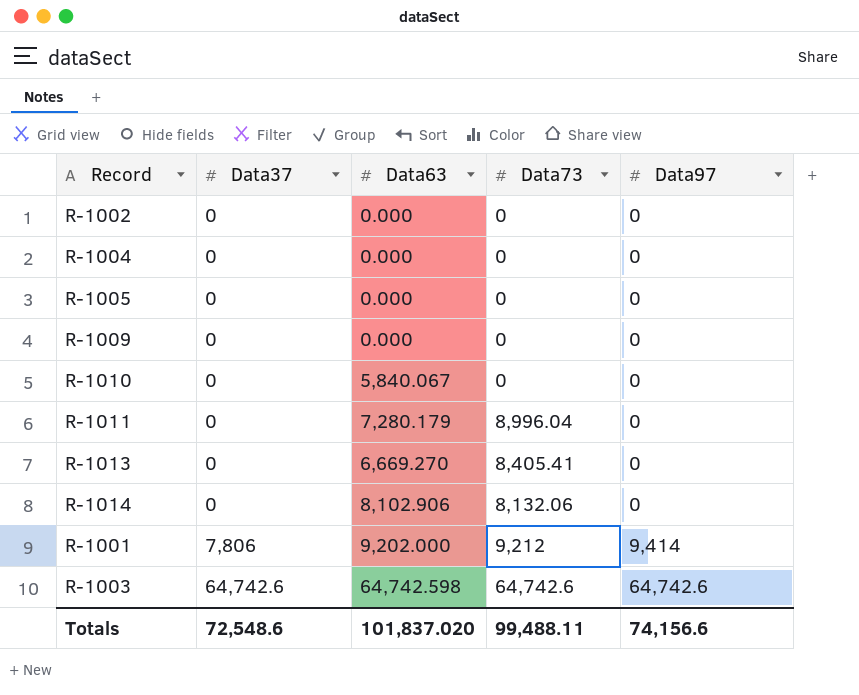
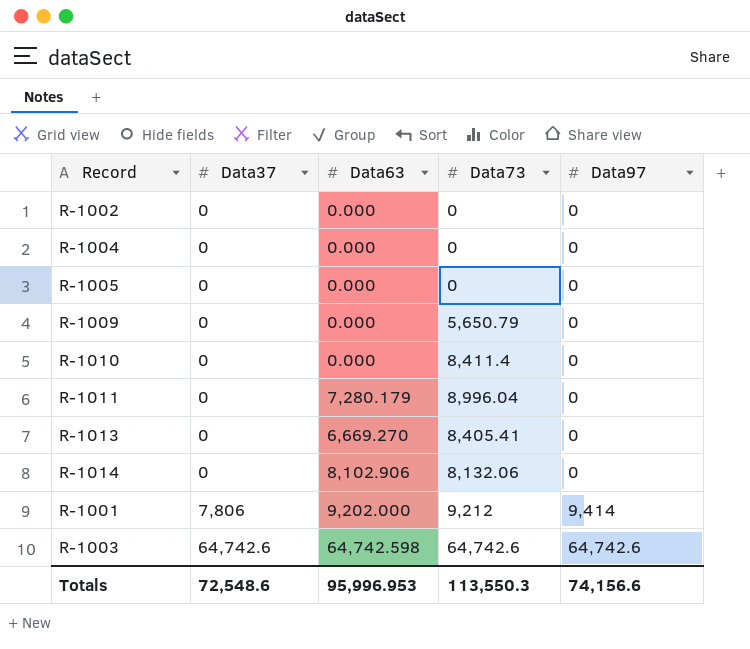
R-1009 | Data73: 0 -> 5,650.79
R-1010 | Data63: 5,840.067 -> 0.000
R-1010 | Data73: 0 -> 8,411.4
Totals | Data63: 101,837.020 -> 95,996.953
Totals | Data73: 99,488.11 -> 113,550.3

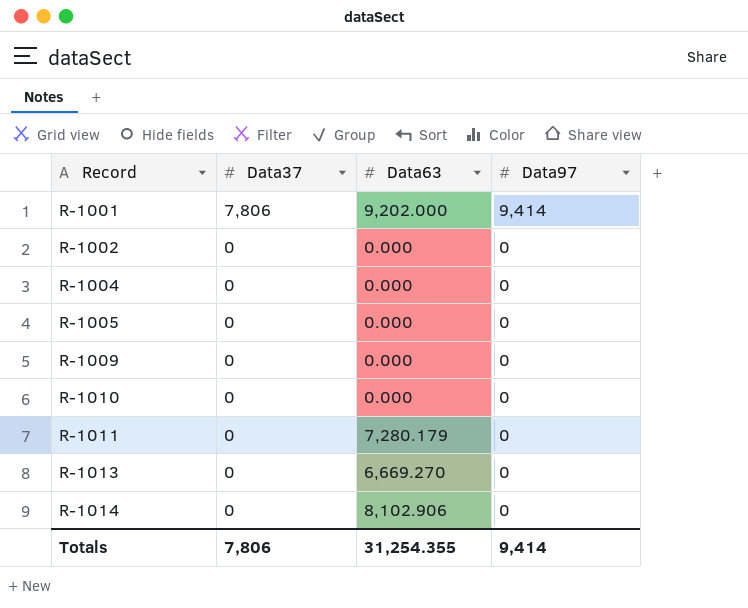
row order: Data37 ascending -> Record ascending
column Data73 | position: 4 -> none
row R-1003: 64,742.6 | 64,742.598 | 64,742.6 | 64,742.6 -> none
Totals | Data37: 72,548.6 -> 7,806
Totals | Data63: 95,996.953 -> 31,254.355
Totals | Data97: 74,156.6 -> 9,414

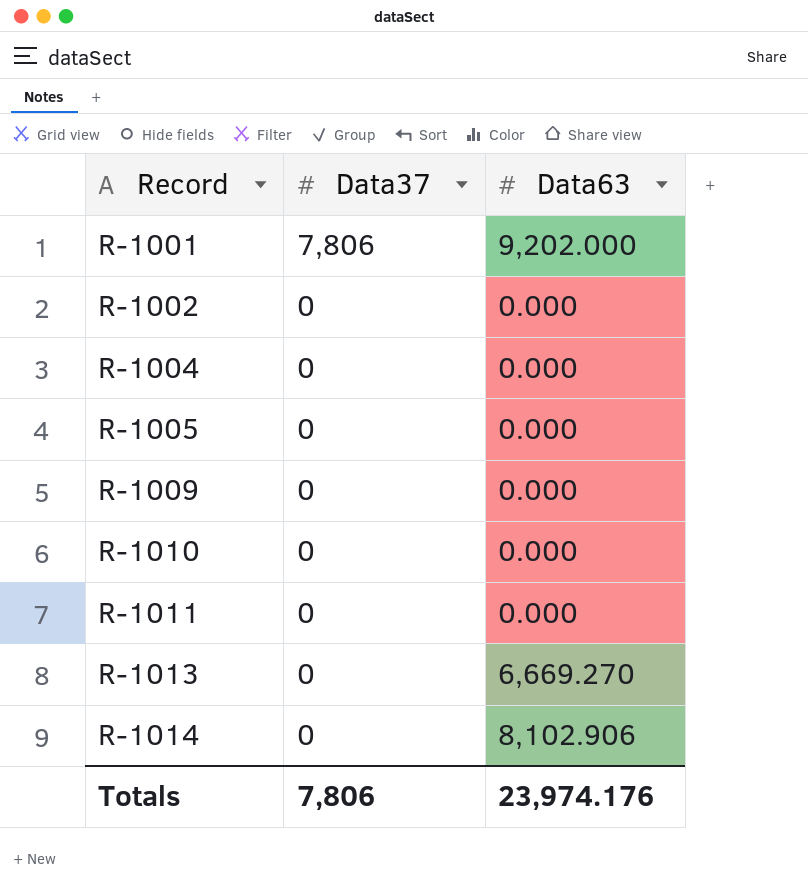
column Data97 | position: 4 -> none
R-1011 | Data63: 7,280.179 -> 0.000
Totals | Data63: 31,254.355 -> 23,974.176

